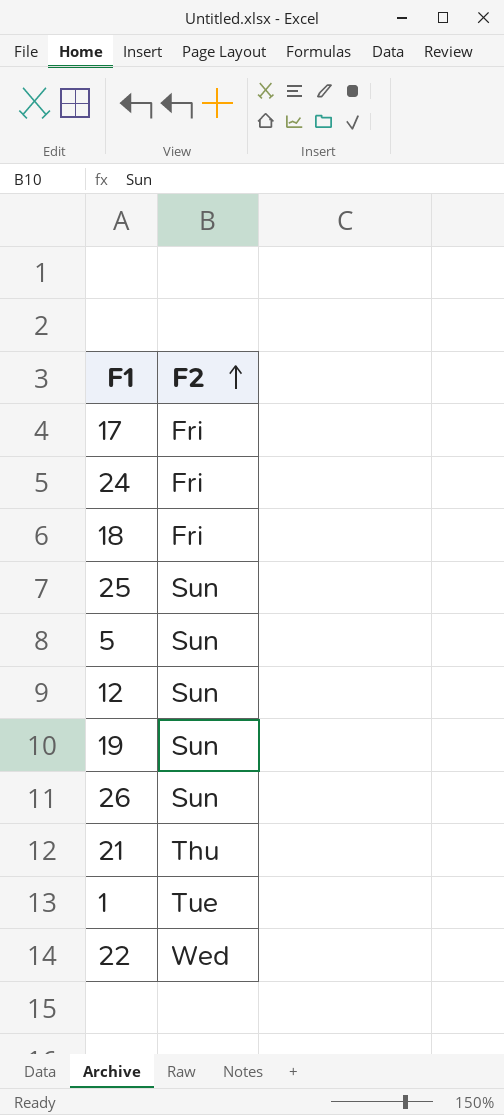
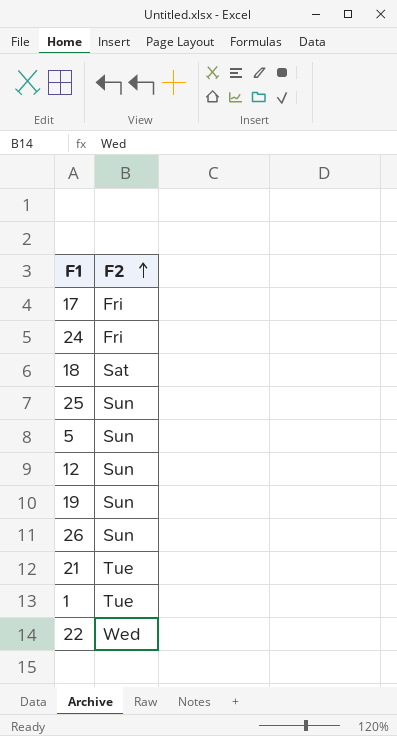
18 | F2: Fri -> Sat
21 | F2: Thu -> Tue

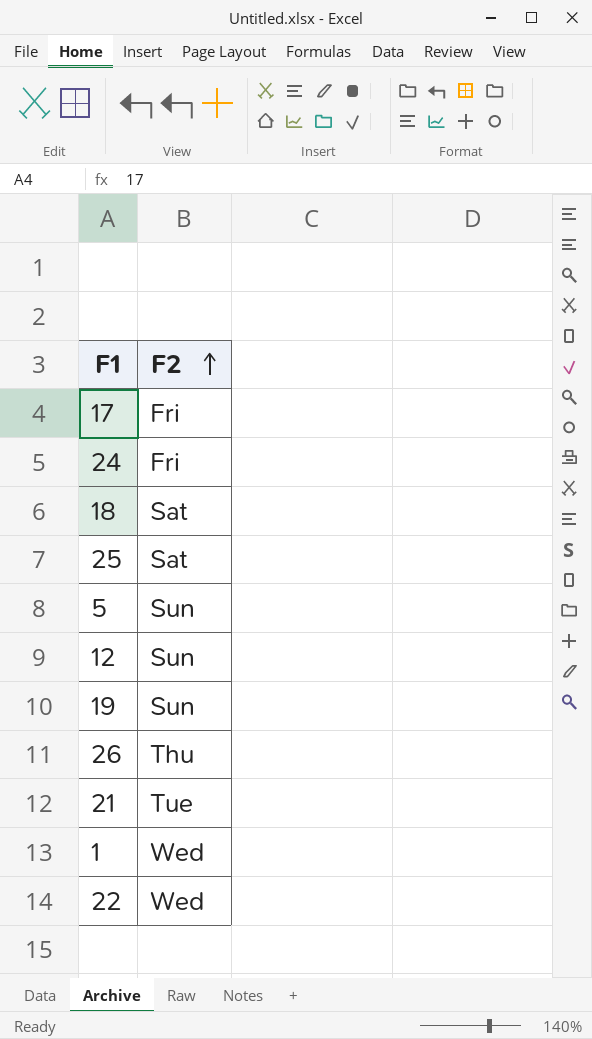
25 | F2: Sun -> Sat
26 | F2: Sun -> Thu
1 | F2: Tue -> Wed

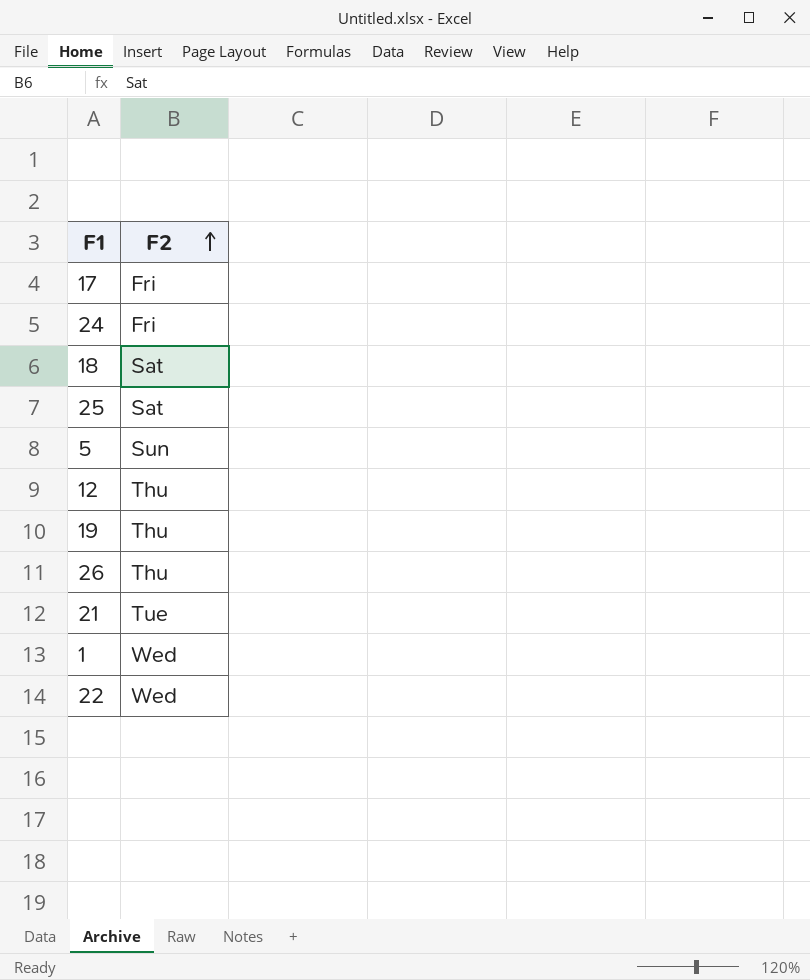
12 | F2: Sun -> Thu
19 | F2: Sun -> Thu

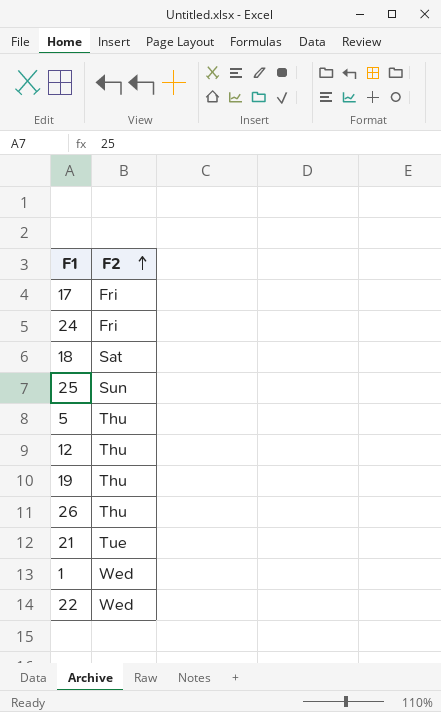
25 | F2: Sat -> Sun
5 | F2: Sun -> Thu

